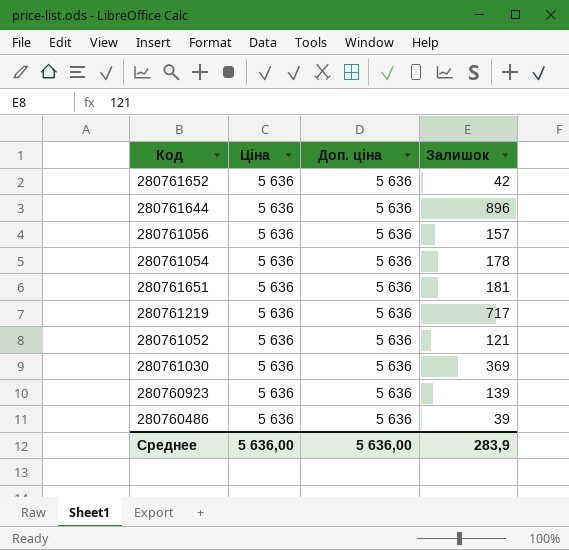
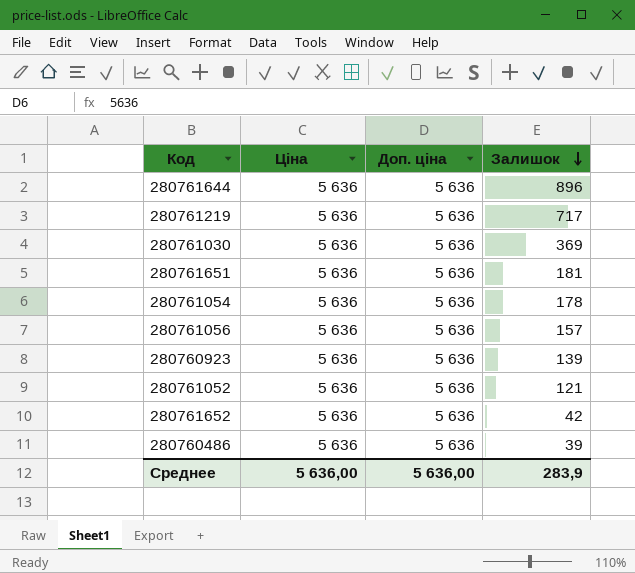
row order: none -> Залишок descending

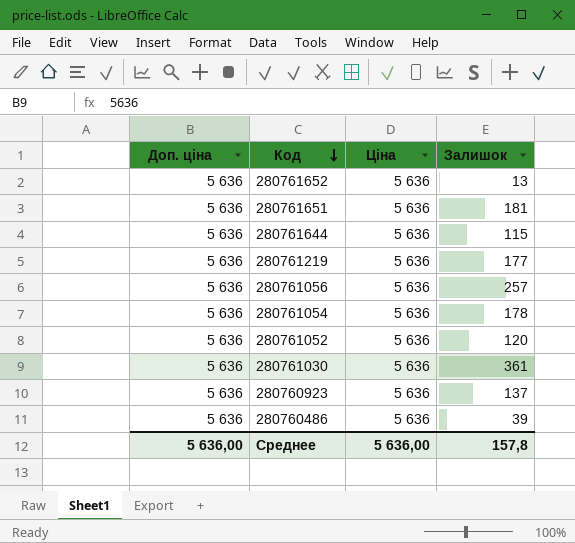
row order: Залишок descending -> Код descending
column Доп. ціна | position: 3 -> 1
280761652 | Залишок: 42 -> 13
280761644 | Залишок: 896 -> 115
280761219 | Залишок: 717 -> 177
280761056 | Залишок: 157 -> 257
280761052 | Залишок: 121 -> 120
280761030 | Залишок: 369 -> 361
280760923 | Залишок: 139 -> 137
Среднее | Залишок: 283,9 -> 157,8

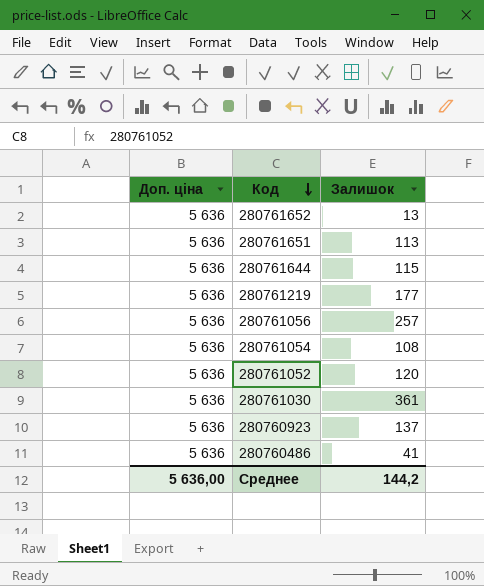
column Ціна | position: 3 -> none
280761651 | Залишок: 181 -> 113
280761054 | Залишок: 178 -> 108
280760486 | Залишок: 39 -> 41
Среднее | Залишок: 157,8 -> 144,2

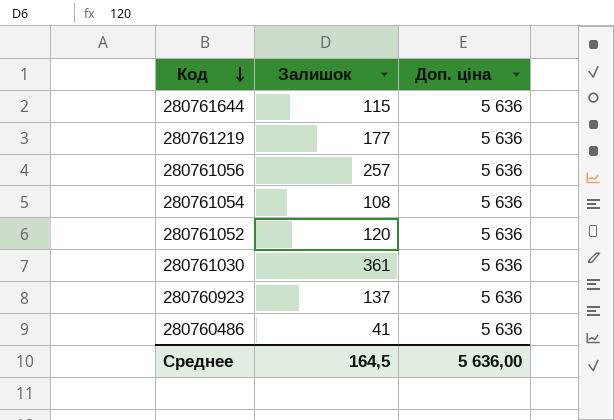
column Доп. ціна | position: 1 -> 3
row 280761652: 5 636 | 13 -> none
row 280761651: 5 636 | 113 -> none
Среднее | Залишок: 144,2 -> 164,5

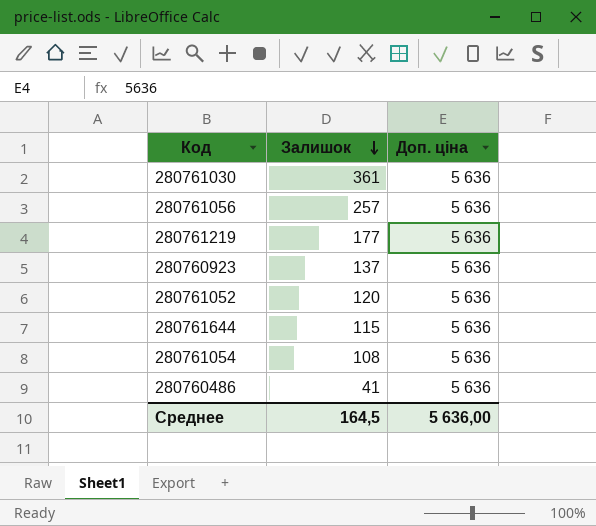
row order: Код descending -> Залишок descending

